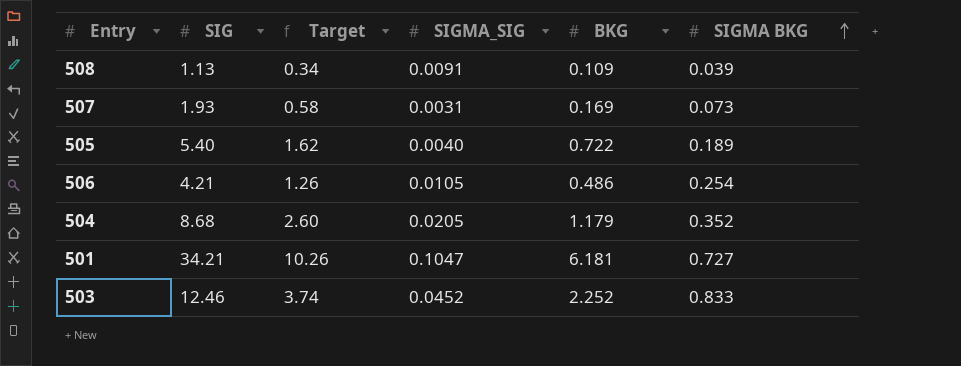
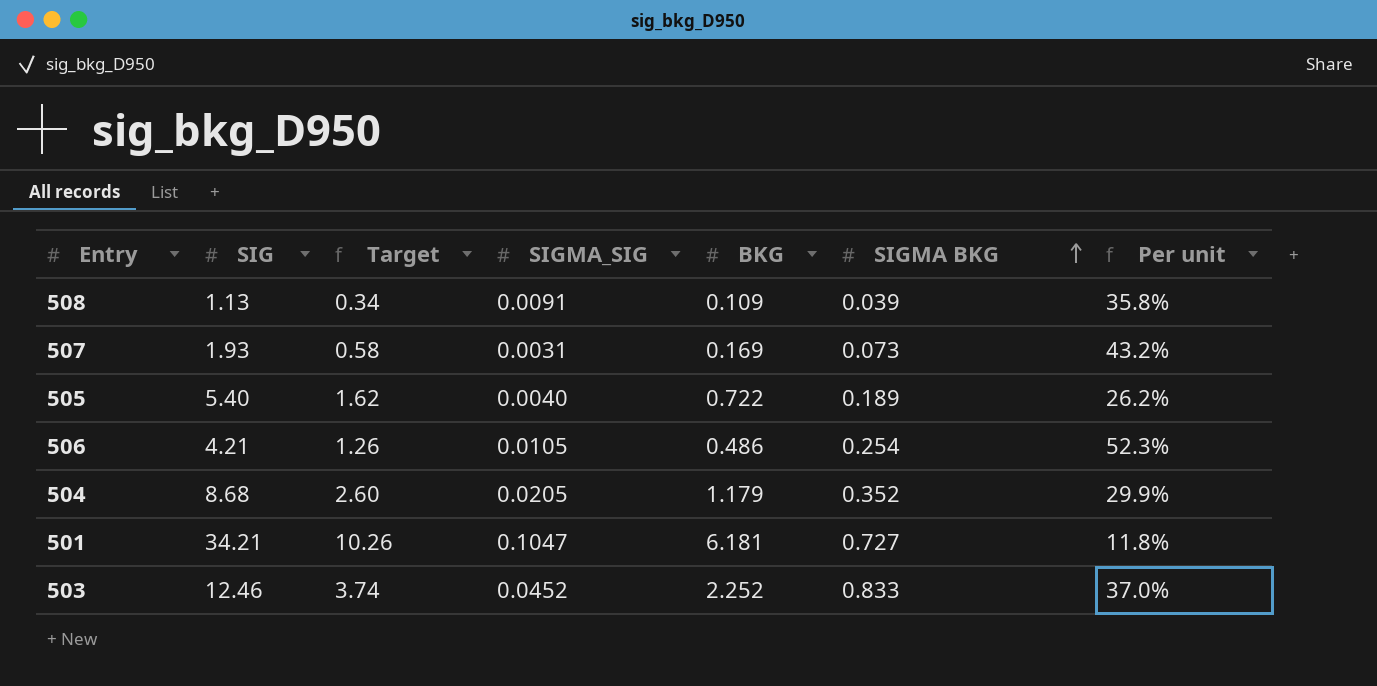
column Per unit | formula: none -> [SIGMA BKG] / [BKG]

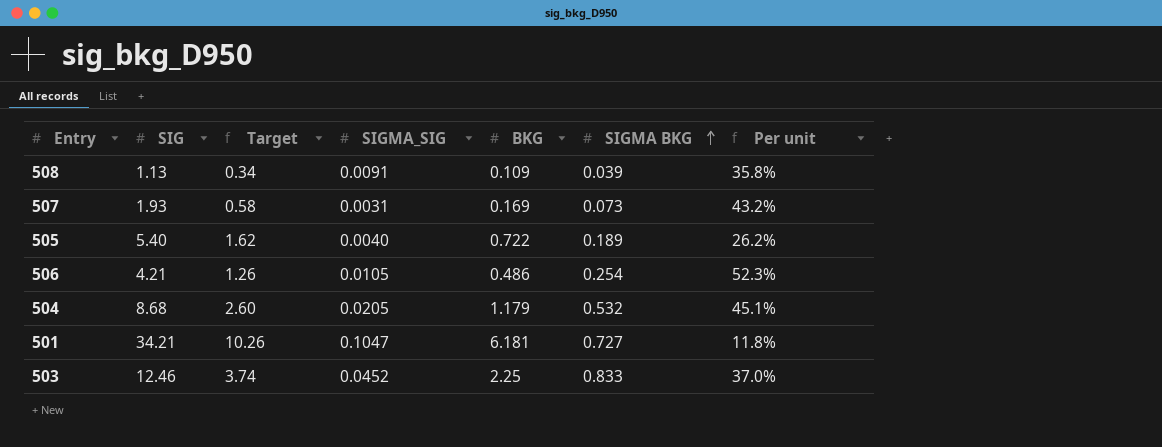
504 | SIGMA BKG: 0.352 -> 0.532
504 | Per unit: 29.9% -> 45.1%
503 | BKG: 2.252 -> 2.25

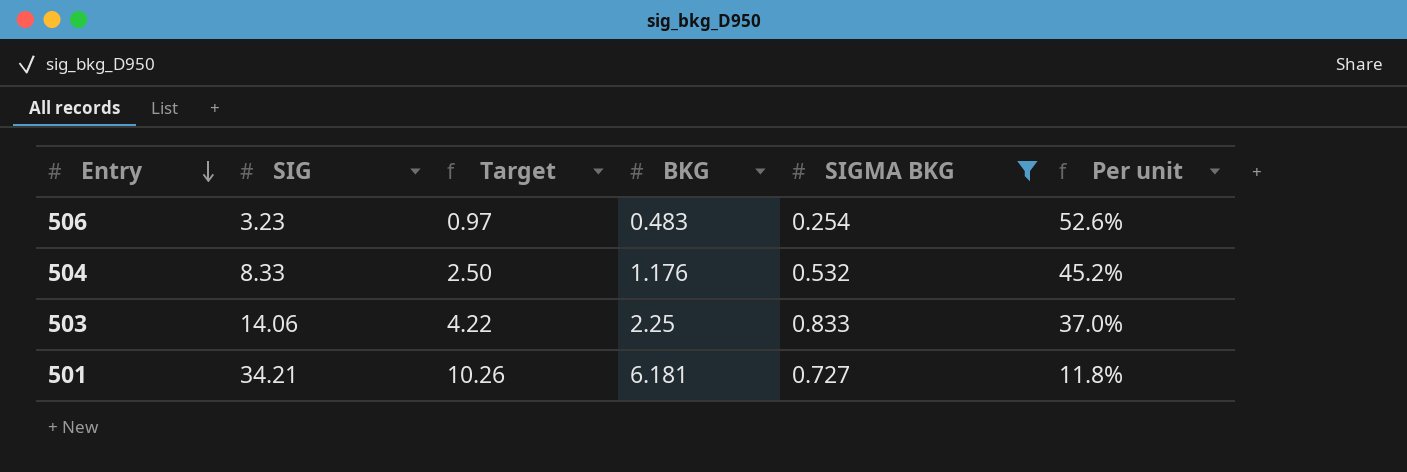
filter: none -> SIGMA BKG >= 0.254
row order: SIGMA BKG ascending -> Entry descending
column SIGMA_SIG | position: 4 -> none
506 | SIG: 4.21 -> 3.23
506 | Target: 1.26 -> 0.97
506 | BKG: 0.486 -> 0.483
506 | Per unit: 52.3% -> 52.6%
504 | SIG: 8.68 -> 8.33
504 | Target: 2.60 -> 2.50
504 | BKG: 1.179 -> 1.176
504 | Per unit: 45.1% -> 45.2%
503 | SIG: 12.46 -> 14.06
503 | Target: 3.74 -> 4.22

